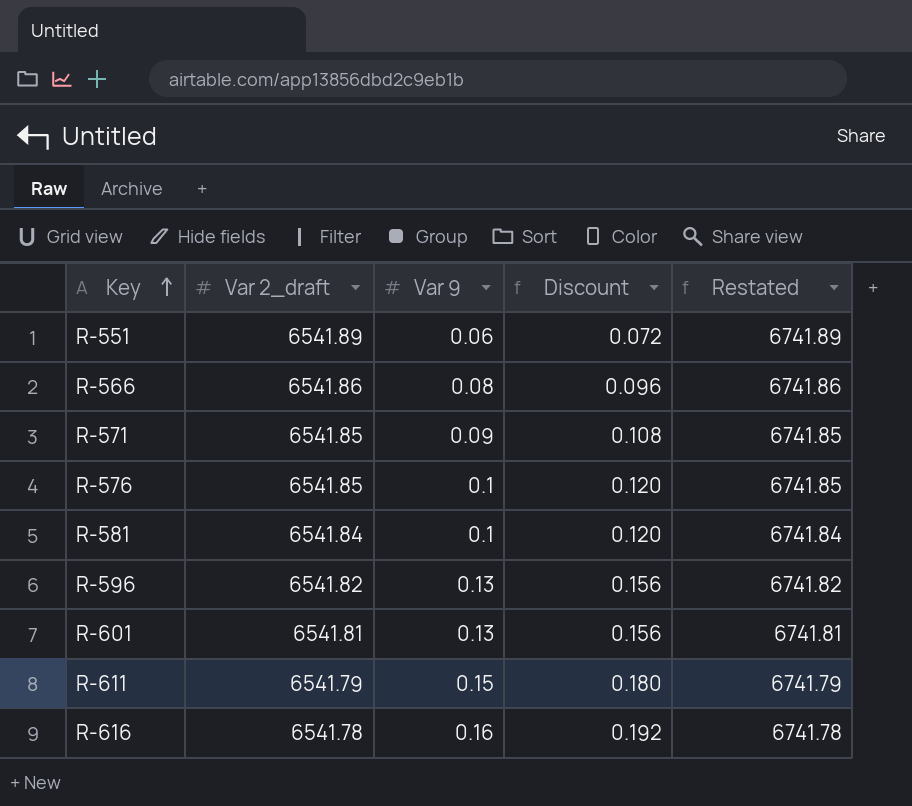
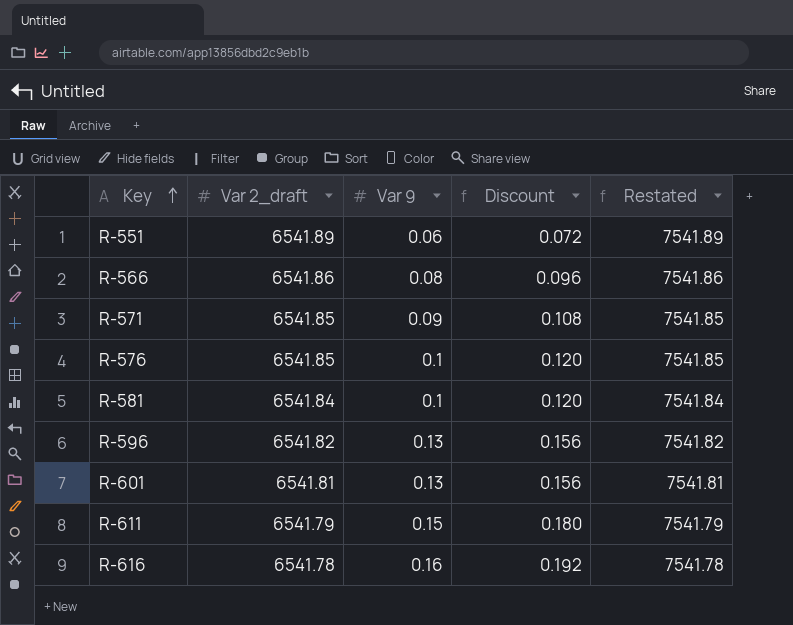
column Restated | formula: [Var 2_draft] + 200 -> [Var 2_draft] + 1000

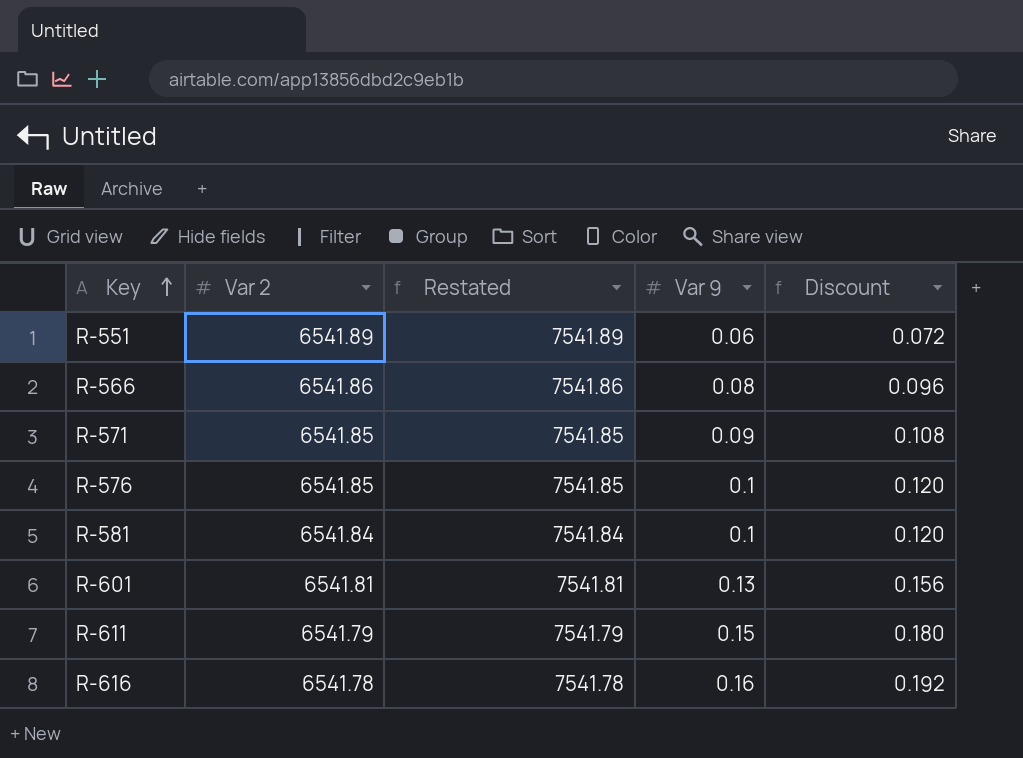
column name: Var 2_draft -> Var 2
column Restated | position: 5 -> 3
row R-596: 6541.82 | 0.13 | 0.156 | 7541.82 -> none

